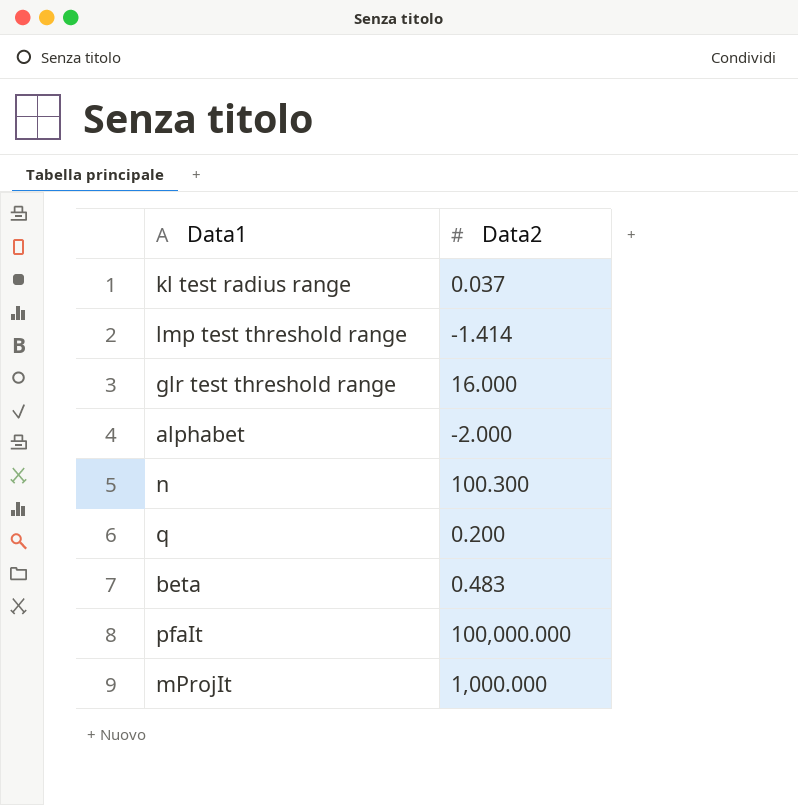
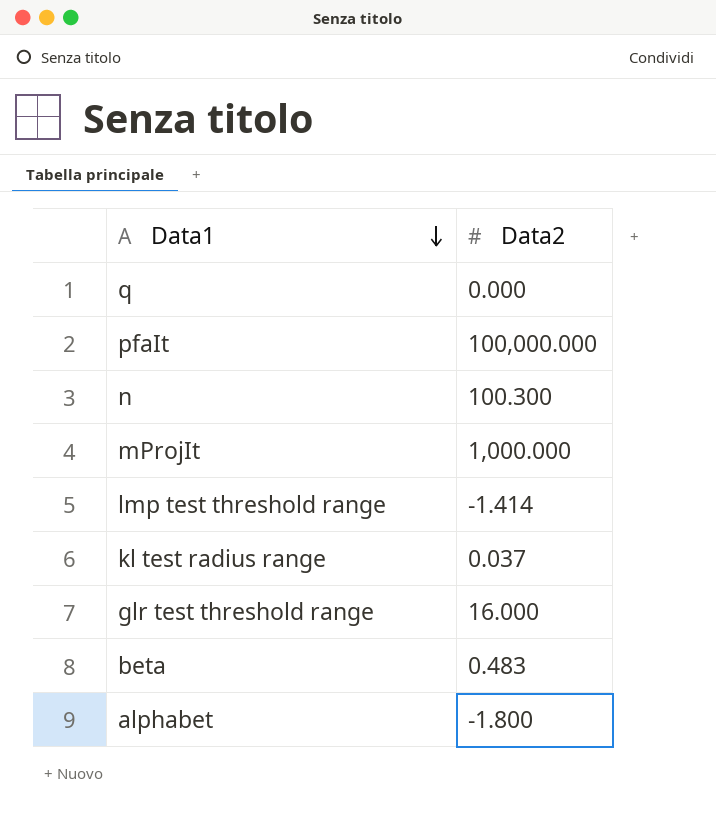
row order: none -> Data1 descending
q | Data2: 0.200 -> 0.000
alphabet | Data2: -2.000 -> -1.800

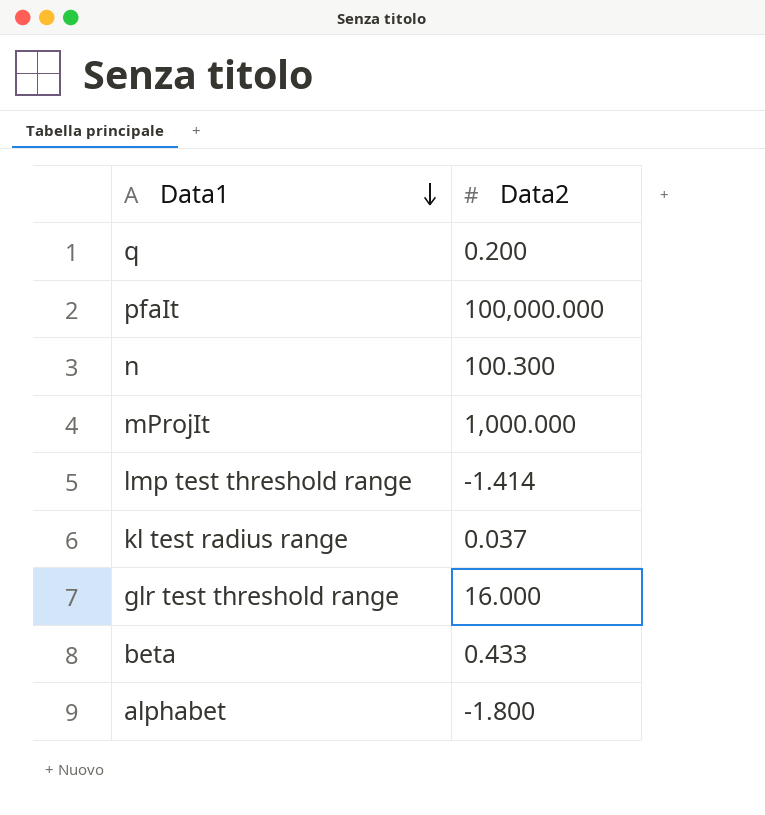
q | Data2: 0.000 -> 0.200
beta | Data2: 0.483 -> 0.433

